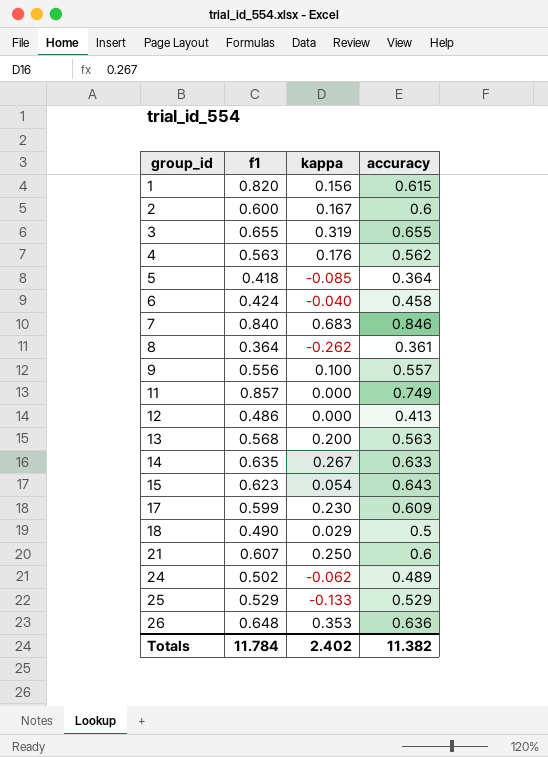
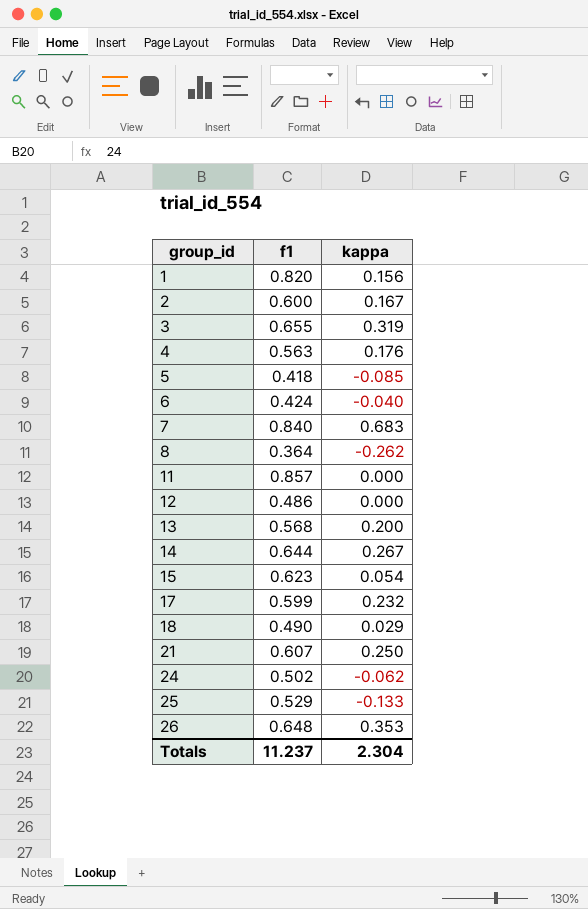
column accuracy | position: 4 -> none
row 9: 0.556 | 0.100 | 0.557 -> none
14 | f1: 0.635 -> 0.644
17 | kappa: 0.230 -> 0.232
Totals | f1: 11.784 -> 11.237
Totals | kappa: 2.402 -> 2.304

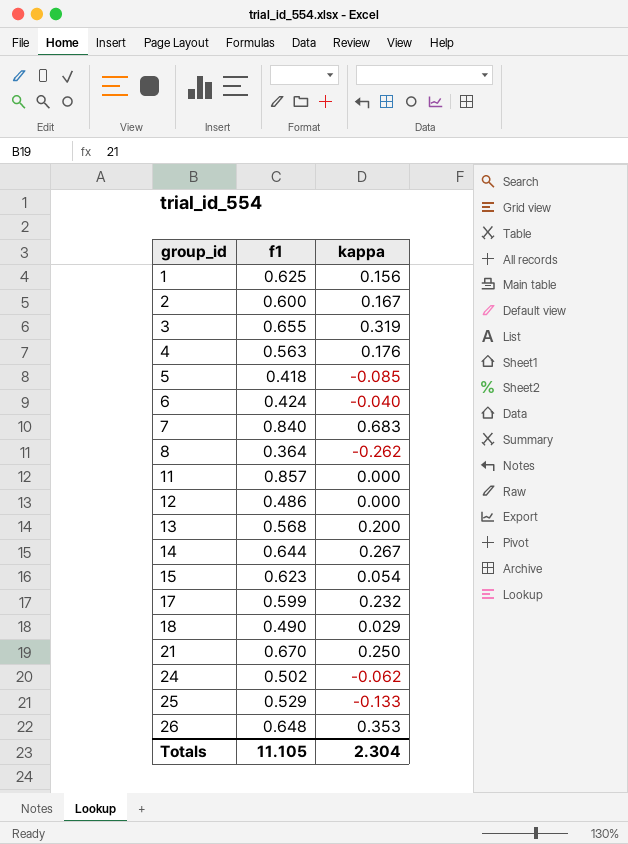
1 | f1: 0.820 -> 0.625
21 | f1: 0.607 -> 0.670
Totals | f1: 11.237 -> 11.105

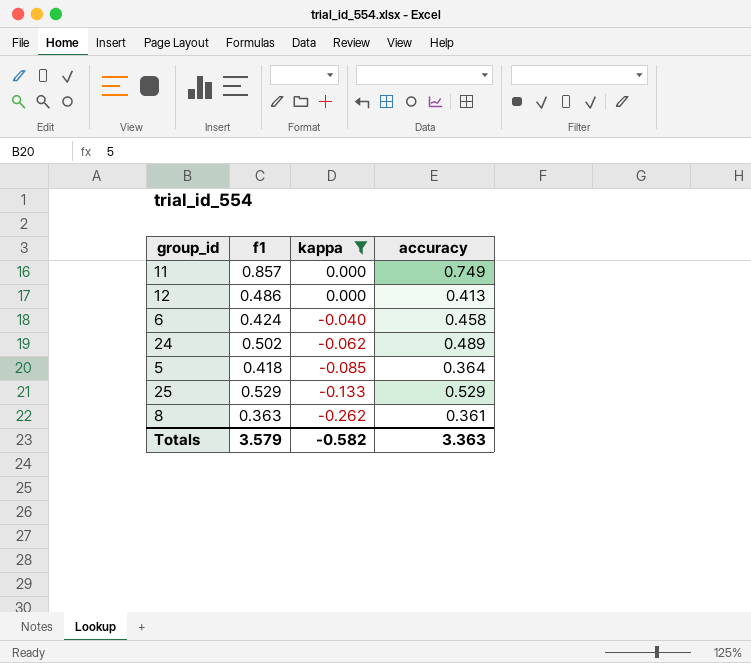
filter: none -> kappa <= 0.000
row order: group_id ascending -> kappa descending
column accuracy | position: none -> 4
8 | f1: 0.364 -> 0.363
Totals | f1: 11.105 -> 3.579
Totals | kappa: 2.304 -> -0.582

